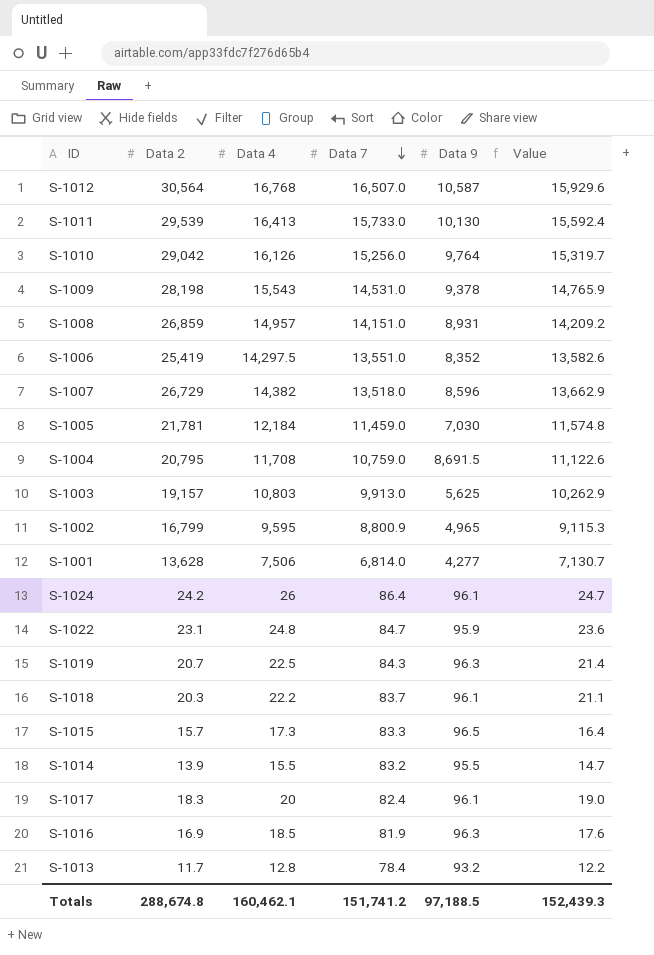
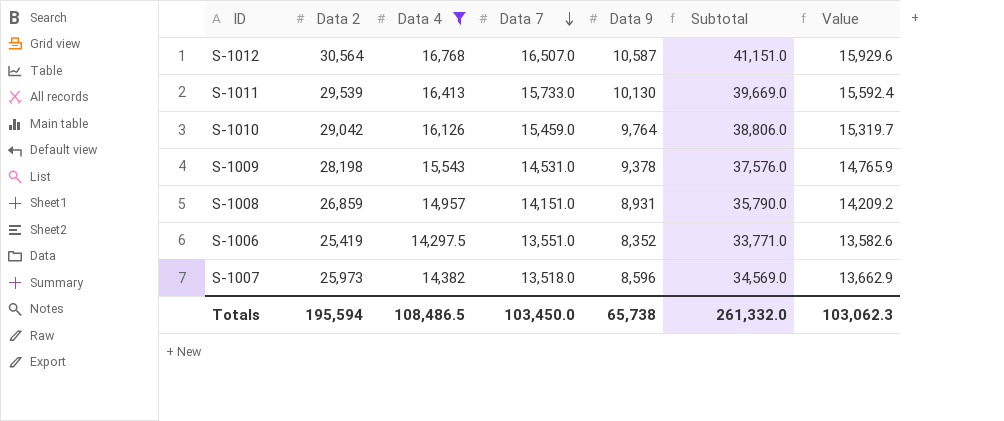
filter: none -> Data 4 >= 14,297.5
column Subtotal | formula: none -> [Data 2] + [Data 9]
S-1010 | Data 7: 15,256.0 -> 15,459.0
S-1007 | Data 2: 26,729 -> 25,973
Totals | Data 2: 288,674.8 -> 195,594
Totals | Data 4: 160,462.1 -> 108,486.5
Totals | Data 7: 151,741.2 -> 103,450.0
Totals | Data 9: 97,188.5 -> 65,738
Totals | Value: 152,439.3 -> 103,062.3

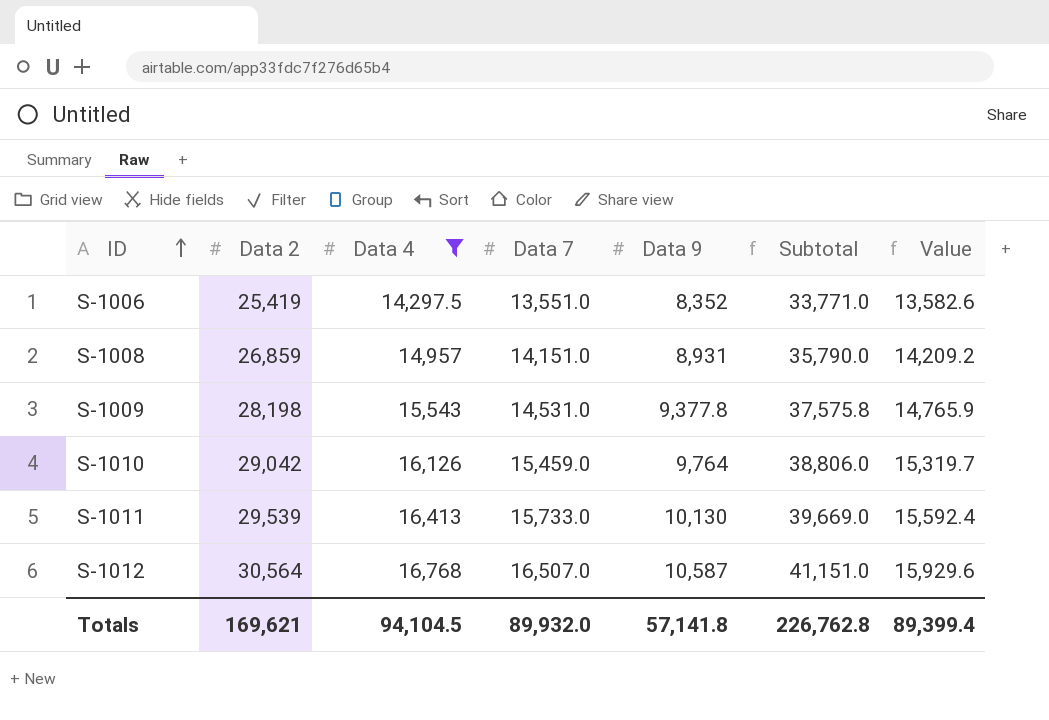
row order: Data 7 descending -> ID ascending
row S-1007: 25,973 | 14,382 | 13,518.0 | 8,596 | 34,569.0 | 13,662.9 -> none
S-1009 | Data 9: 9,378 -> 9,377.8
S-1009 | Subtotal: 37,576.0 -> 37,575.8
Totals | Data 2: 195,594 -> 169,621
Totals | Data 4: 108,486.5 -> 94,104.5
Totals | Data 7: 103,450.0 -> 89,932.0
Totals | Data 9: 65,738 -> 57,141.8
Totals | Subtotal: 261,332.0 -> 226,762.8
Totals | Value: 103,062.3 -> 89,399.4

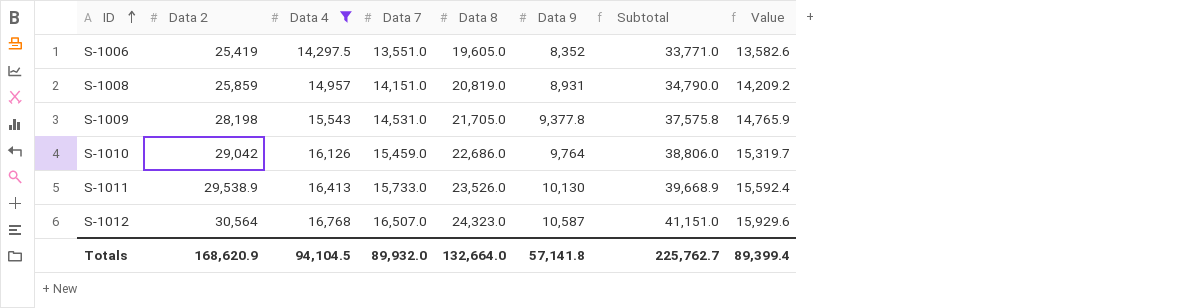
column Data 8 | position: none -> 5
S-1008 | Data 2: 26,859 -> 25,859
S-1008 | Subtotal: 35,790.0 -> 34,790.0
S-1011 | Data 2: 29,539 -> 29,538.9
S-1011 | Subtotal: 39,669.0 -> 39,668.9
Totals | Data 2: 169,621 -> 168,620.9
Totals | Subtotal: 226,762.8 -> 225,762.7

